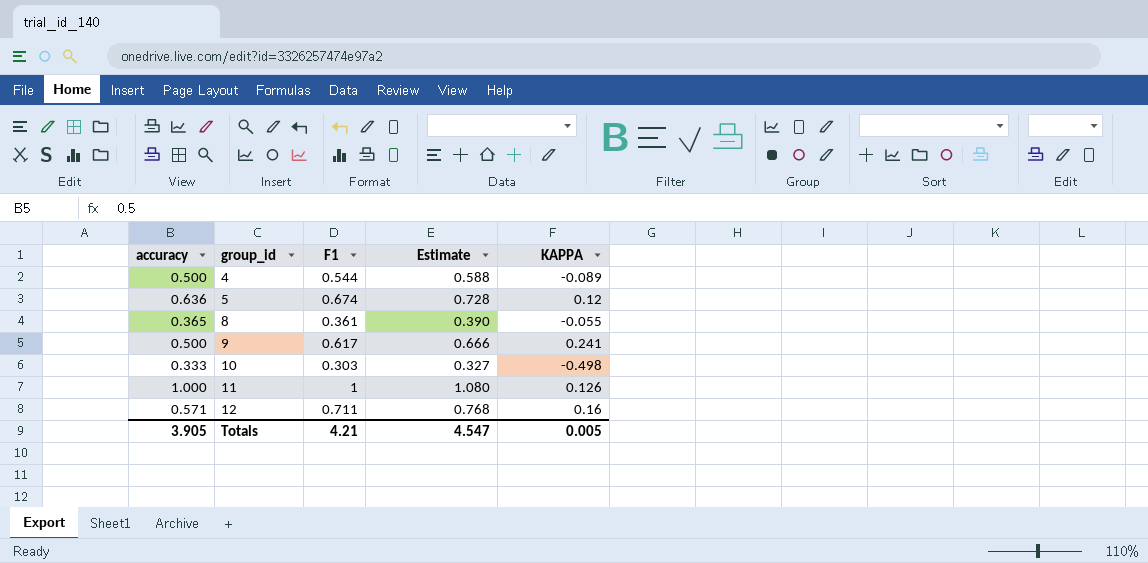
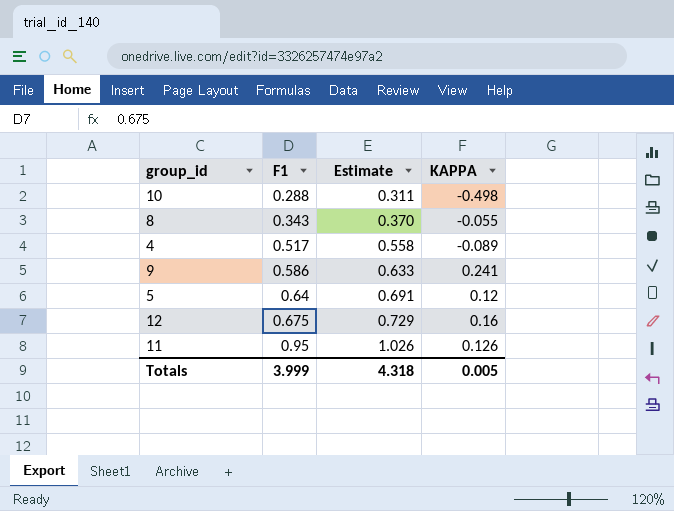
row order: group_id ascending -> F1 ascending
column accuracy | position: 1 -> none
10 | F1: 0.303 -> 0.288
10 | Estimate: 0.327 -> 0.311
8 | F1: 0.361 -> 0.343
8 | Estimate: 0.390 -> 0.370
4 | F1: 0.544 -> 0.517
4 | Estimate: 0.588 -> 0.558
9 | F1: 0.617 -> 0.586
9 | Estimate: 0.666 -> 0.633
5 | F1: 0.674 -> 0.64
5 | Estimate: 0.728 -> 0.691
12 | F1: 0.711 -> 0.675
12 | Estimate: 0.768 -> 0.729
11 | F1: 1 -> 0.95
11 | Estimate: 1.080 -> 1.026
Totals | F1: 4.21 -> 3.999
Totals | Estimate: 4.547 -> 4.318

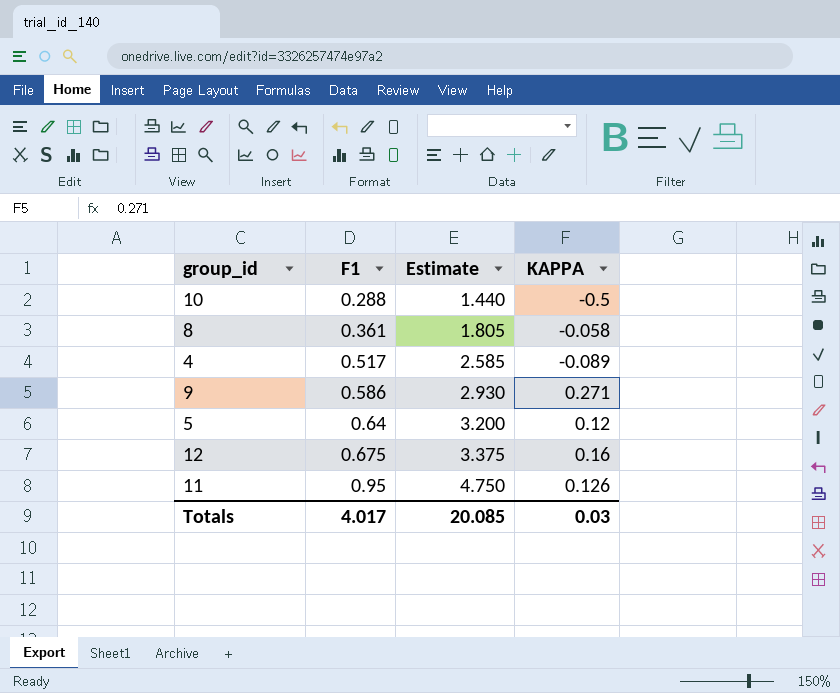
column Estimate | formula: [F1] * 1.08 -> [F1] * 5
10 | KAPPA: -0.498 -> -0.5
8 | F1: 0.343 -> 0.361
8 | KAPPA: -0.055 -> -0.058
9 | KAPPA: 0.241 -> 0.271
Totals | F1: 3.999 -> 4.017
Totals | Estimate: 4.318 -> 20.085
Totals | KAPPA: 0.005 -> 0.03

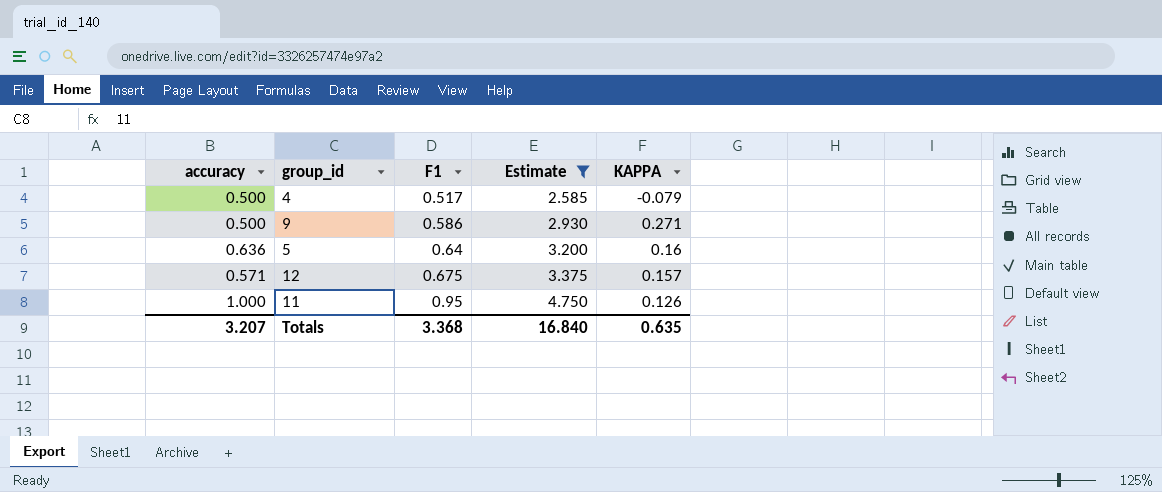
filter: none -> Estimate >= 2.585
column accuracy | position: none -> 1
4 | KAPPA: -0.089 -> -0.079
5 | KAPPA: 0.12 -> 0.16
12 | KAPPA: 0.16 -> 0.157
Totals | F1: 4.017 -> 3.368
Totals | Estimate: 20.085 -> 16.840
Totals | KAPPA: 0.03 -> 0.635

